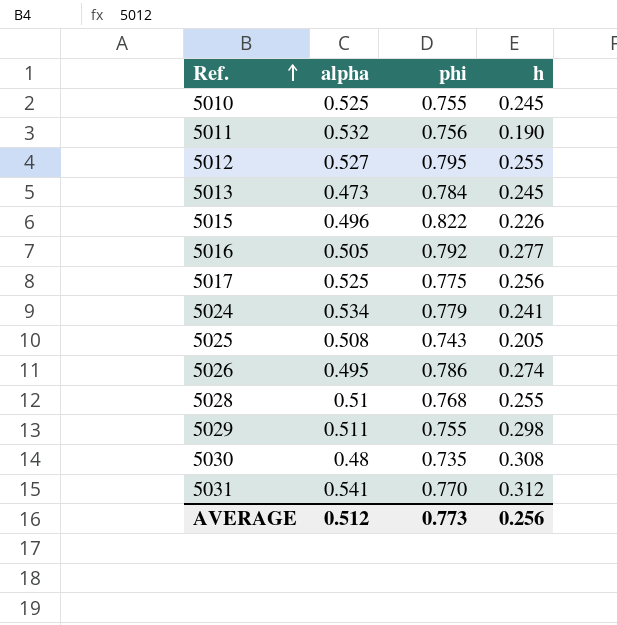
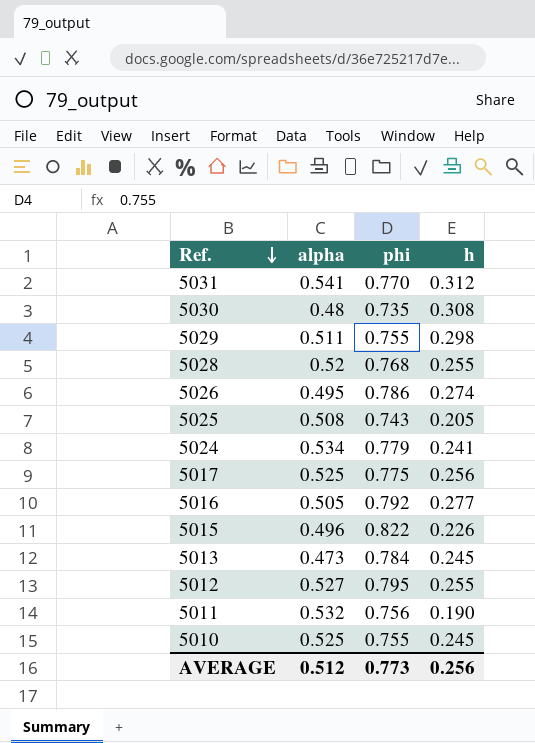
row order: Ref. ascending -> Ref. descending
5028 | alpha: 0.51 -> 0.52

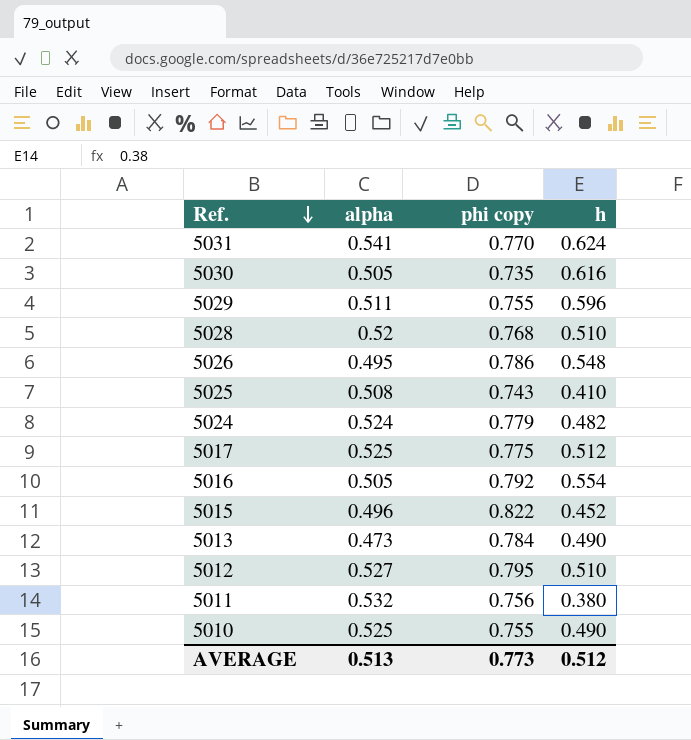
column name: phi -> phi copy
5031 | h: 0.312 -> 0.624
5030 | alpha: 0.48 -> 0.505
5030 | h: 0.308 -> 0.616
5029 | h: 0.298 -> 0.596
5028 | h: 0.255 -> 0.510
5026 | h: 0.274 -> 0.548
5025 | h: 0.205 -> 0.410
5024 | alpha: 0.534 -> 0.524
5024 | h: 0.241 -> 0.482
5017 | h: 0.256 -> 0.512
5016 | h: 0.277 -> 0.554
5015 | h: 0.226 -> 0.452
5013 | h: 0.245 -> 0.490
5012 | h: 0.255 -> 0.510
5011 | h: 0.190 -> 0.380
5010 | h: 0.245 -> 0.490
AVERAGE | alpha: 0.512 -> 0.513
AVERAGE | h: 0.256 -> 0.512

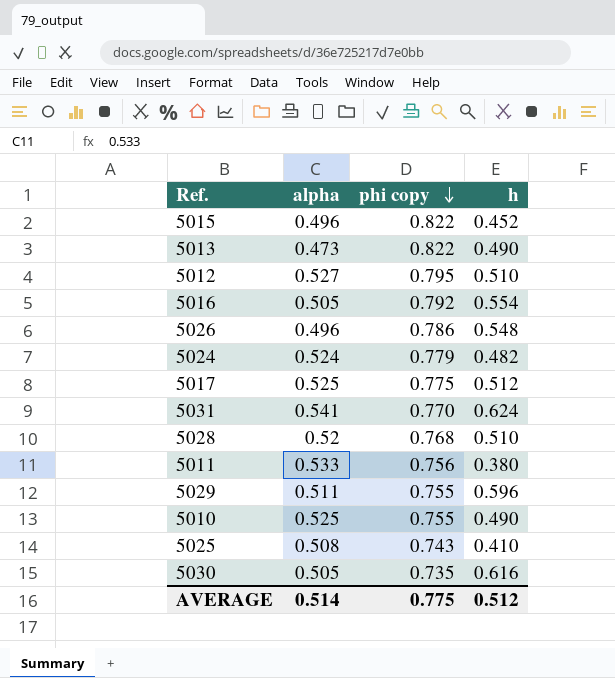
row order: Ref. descending -> phi copy descending
5013 | phi copy: 0.784 -> 0.822
5026 | alpha: 0.495 -> 0.496
5011 | alpha: 0.532 -> 0.533
AVERAGE | alpha: 0.513 -> 0.514
AVERAGE | phi copy: 0.773 -> 0.775

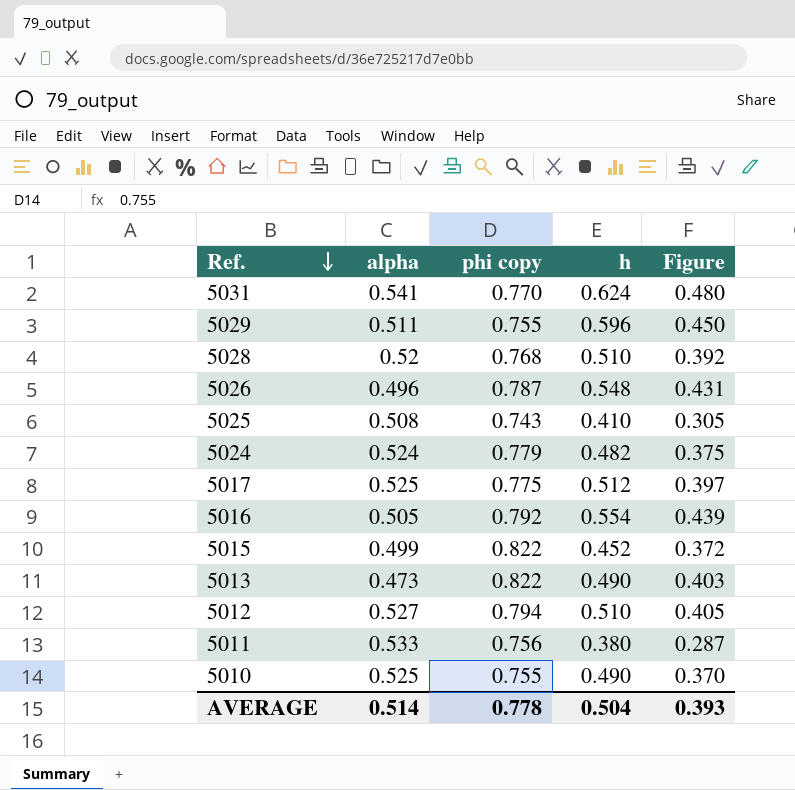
row order: phi copy descending -> Ref. descending
column Figure | formula: none -> [phi copy] * [h]
row 5030: 0.505 | 0.735 | 0.616 -> none
5026 | phi copy: 0.786 -> 0.787
5015 | alpha: 0.496 -> 0.499
5012 | phi copy: 0.795 -> 0.794
AVERAGE | phi copy: 0.775 -> 0.778
AVERAGE | h: 0.512 -> 0.504

